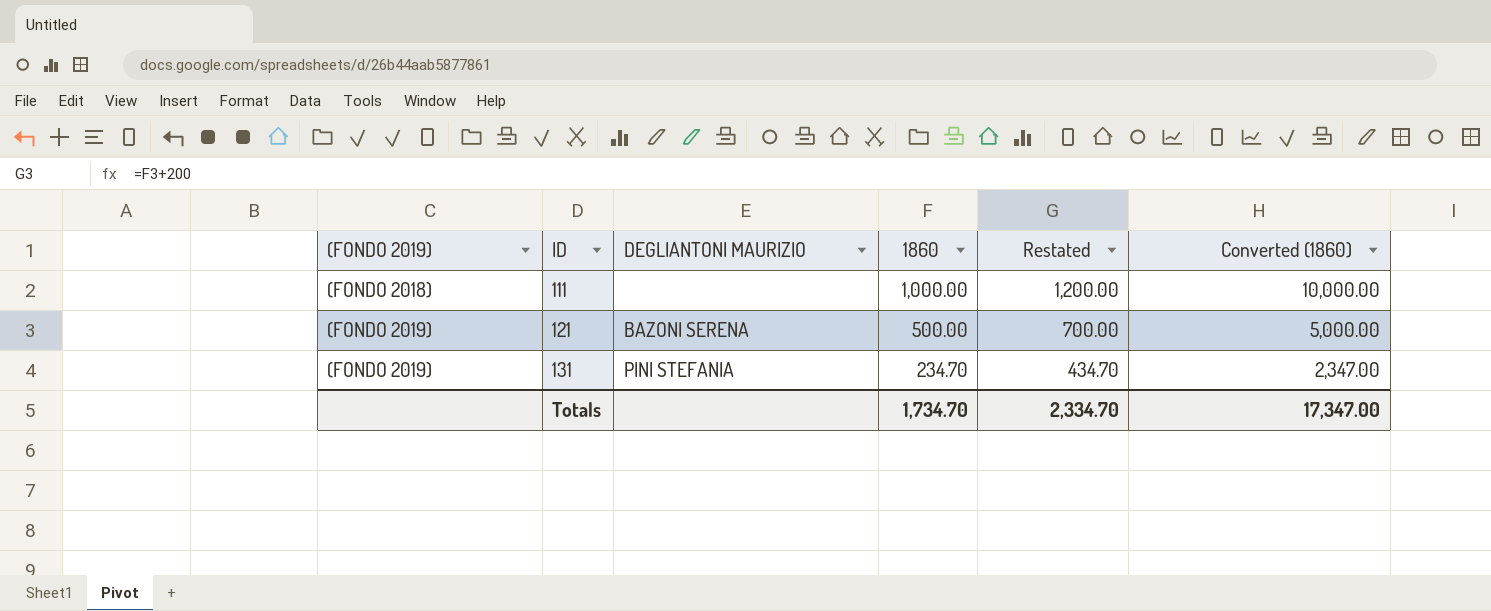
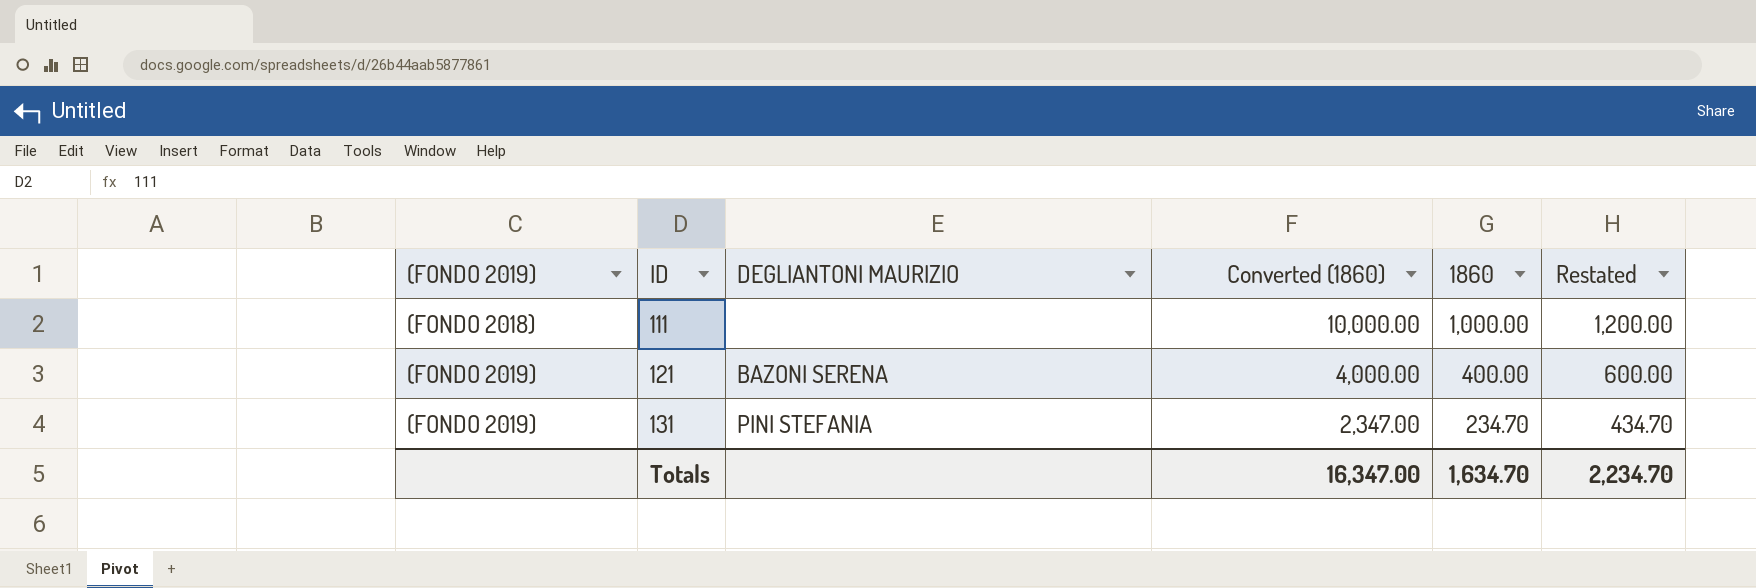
column Converted (1860) | position: 6 -> 4
121 | Converted (1860): 5,000.00 -> 4,000.00
121 | 1860: 500.00 -> 400.00
121 | Restated: 700.00 -> 600.00
Totals | Converted (1860): 17,347.00 -> 16,347.00
Totals | 1860: 1,734.70 -> 1,634.70
Totals | Restated: 2,334.70 -> 2,234.70

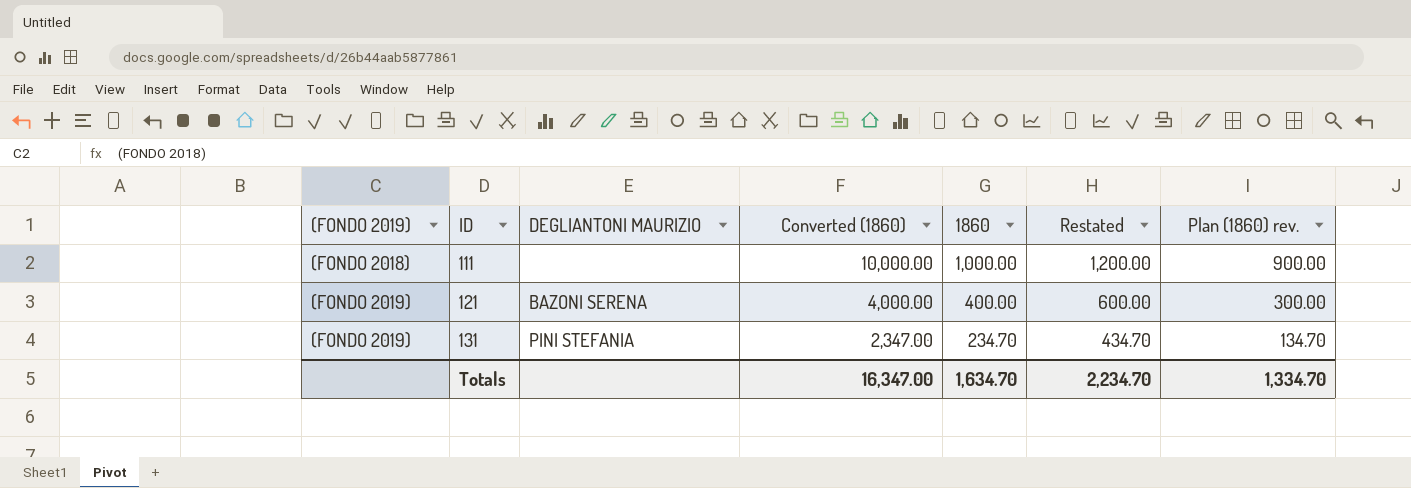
column Plan (1860) rev. | formula: none -> [1860] - 100

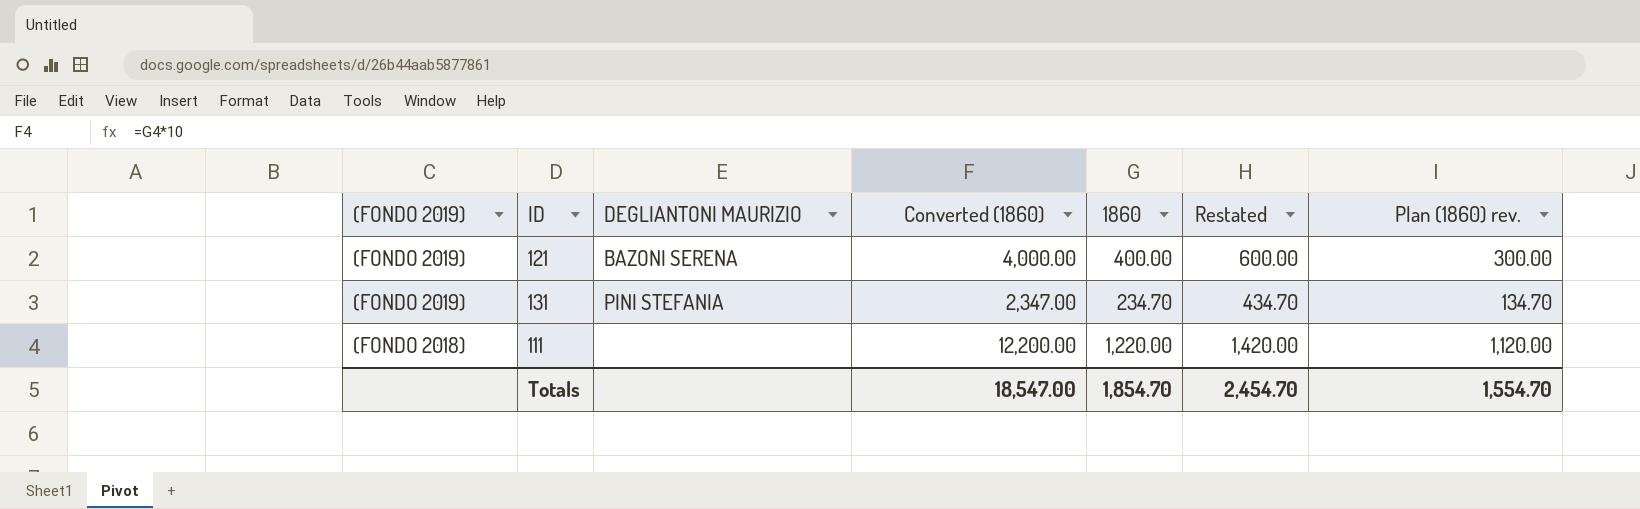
row order: (FONDO 2019) ascending -> (FONDO 2019) descending
111 | Converted (1860): 10,000.00 -> 12,200.00
111 | 1860: 1,000.00 -> 1,220.00
111 | Restated: 1,200.00 -> 1,420.00
111 | Plan (1860) rev.: 900.00 -> 1,120.00
Totals | Converted (1860): 16,347.00 -> 18,547.00
Totals | 1860: 1,634.70 -> 1,854.70
Totals | Restated: 2,234.70 -> 2,454.70
Totals | Plan (1860) rev.: 1,334.70 -> 1,554.70

